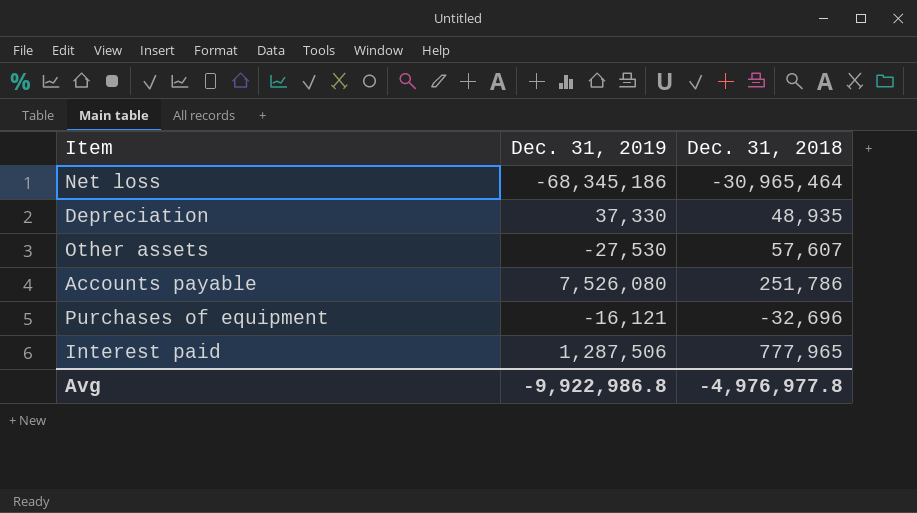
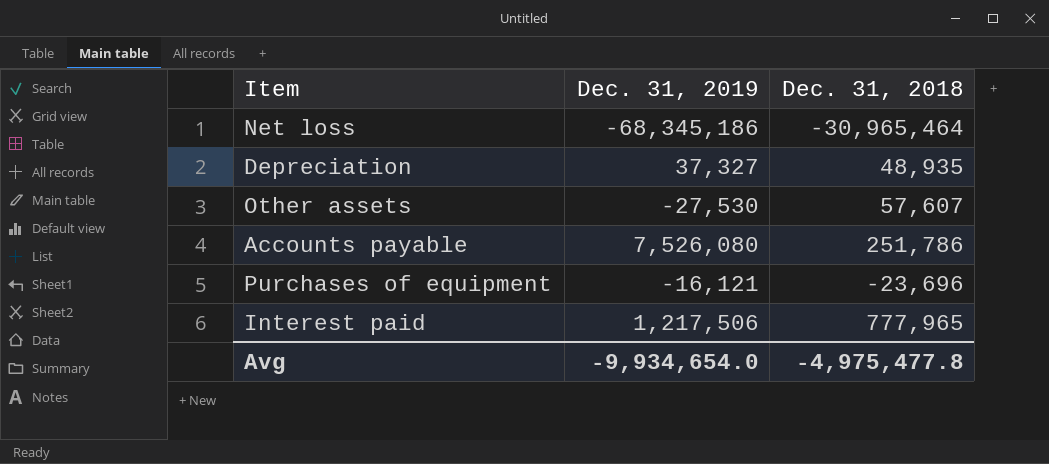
Depreciation | Dec. 31, 2019: 37,330 -> 37,327
Purchases of equipment | Dec. 31, 2018: -32,696 -> -23,696
Interest paid | Dec. 31, 2019: 1,287,506 -> 1,217,506
Avg | Dec. 31, 2019: -9,922,986.8 -> -9,934,654.0
Avg | Dec. 31, 2018: -4,976,977.8 -> -4,975,477.8

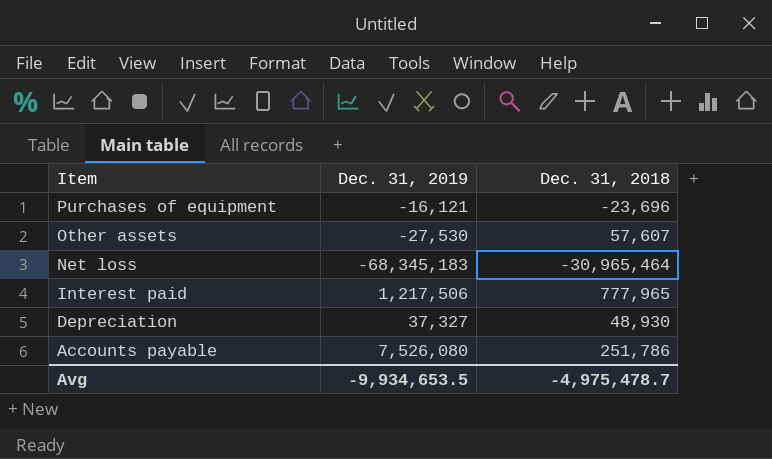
row order: none -> Item descending
Net loss | Dec. 31, 2019: -68,345,186 -> -68,345,183
Depreciation | Dec. 31, 2018: 48,935 -> 48,930
Avg | Dec. 31, 2019: -9,934,654.0 -> -9,934,653.5
Avg | Dec. 31, 2018: -4,975,477.8 -> -4,975,478.7

